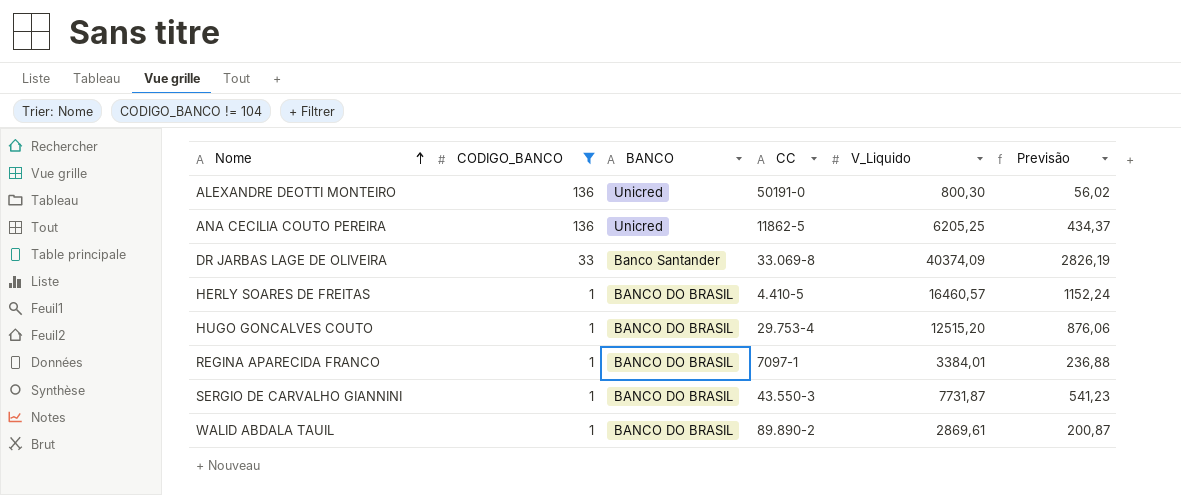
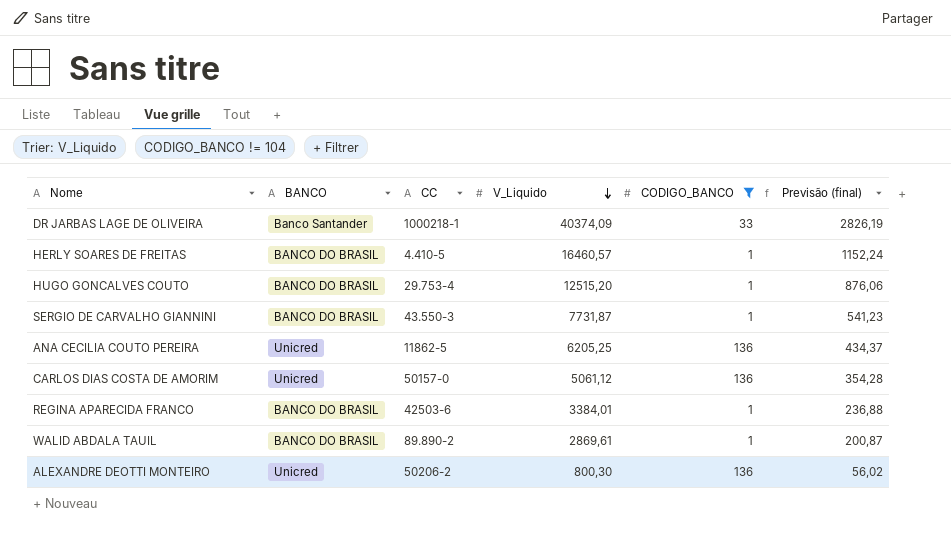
row order: Nome ascending -> V_Liquido descending
column CODIGO_BANCO | position: 2 -> 5
column name: Previsão -> Previsão (final)
DR JARBAS LAGE DE OLIVEIRA | CC: 33.069-8 -> 1000218-1
row CARLOS DIAS COSTA DE AMORIM: none -> Unicred | 50157-0 | 5061,12 | 136 | 354,28
REGINA APARECIDA FRANCO | CC: 7097-1 -> 42503-6
ALEXANDRE DEOTTI MONTEIRO | CC: 50191-0 -> 50206-2

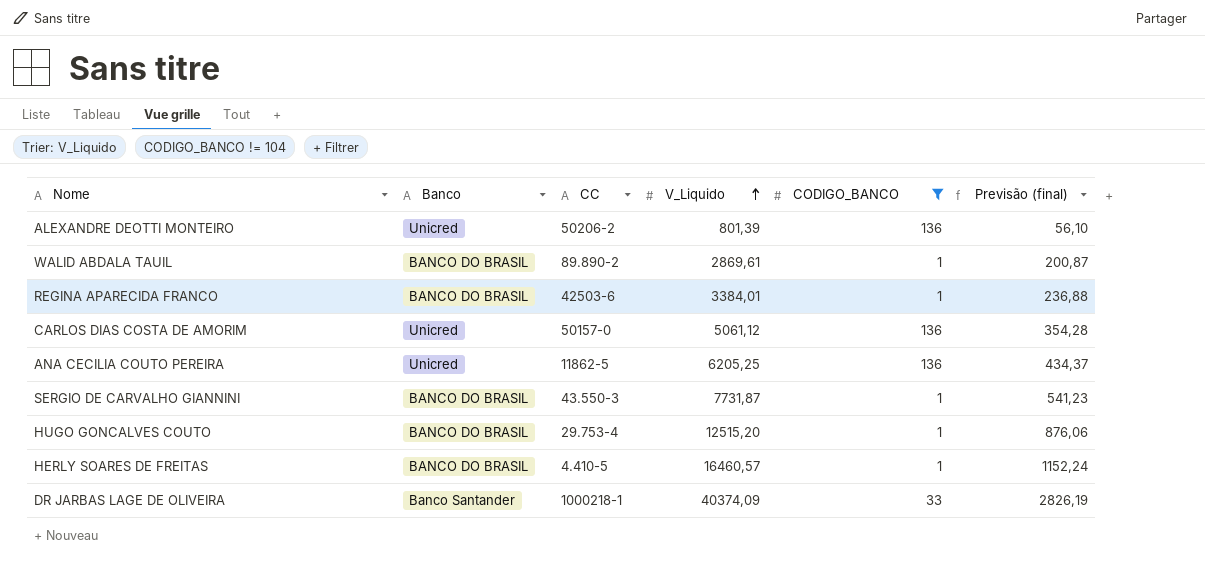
row order: V_Liquido descending -> V_Liquido ascending
column name: BANCO -> Banco
ALEXANDRE DEOTTI MONTEIRO | V_Liquido: 800,30 -> 801,39
ALEXANDRE DEOTTI MONTEIRO | Previsão (final): 56,02 -> 56,10

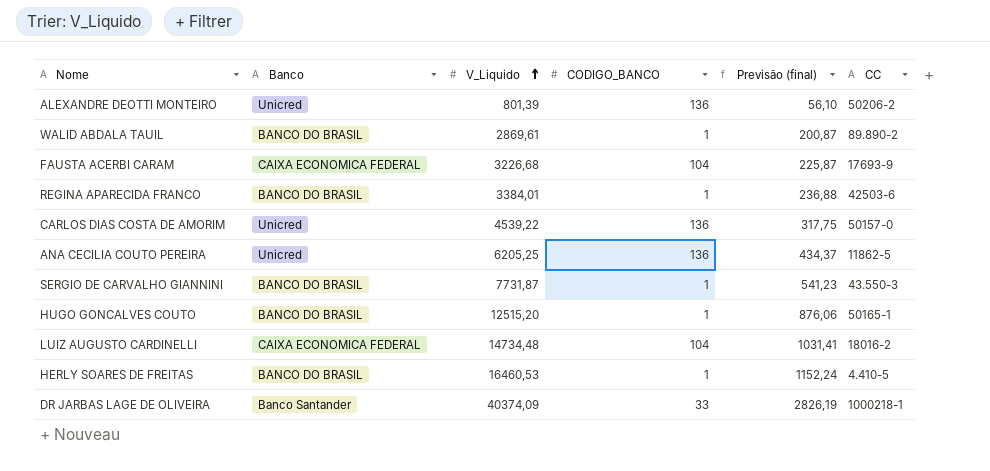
filter: CODIGO_BANCO != 104 -> none
column CC | position: 3 -> 6
CARLOS DIAS COSTA DE AMORIM | V_Liquido: 5061,12 -> 4539,22
CARLOS DIAS COSTA DE AMORIM | Previsão (final): 354,28 -> 317,75
HUGO GONCALVES COUTO | CC: 29.753-4 -> 50165-1
HERLY SOARES DE FREITAS | V_Liquido: 16460,57 -> 16460,53

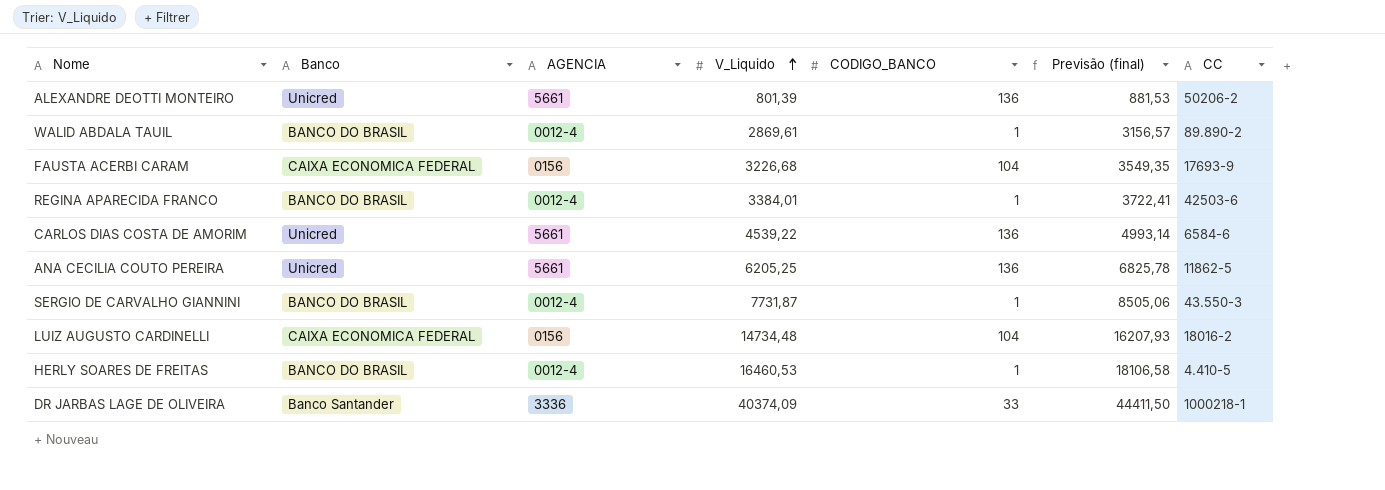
column AGENCIA | position: none -> 3
column Previsão (final) | formula: [V_Liquido] * 0,07 -> [V_Liquido] * 1,1
row HUGO GONCALVES COUTO: BANCO DO BRASIL | 12515,20 | 1 | 876,06 | 50165-1 -> none
CARLOS DIAS COSTA DE AMORIM | CC: 50157-0 -> 6584-6

